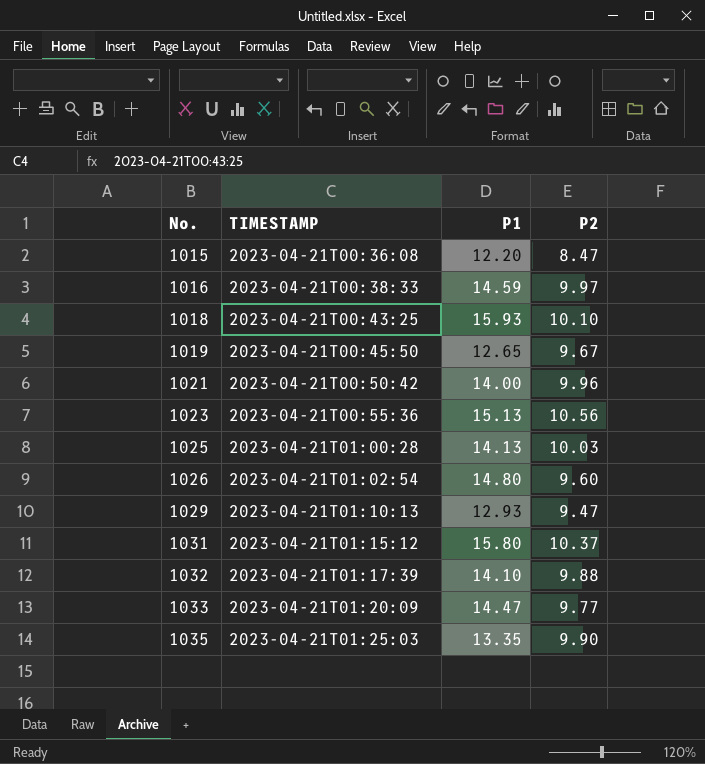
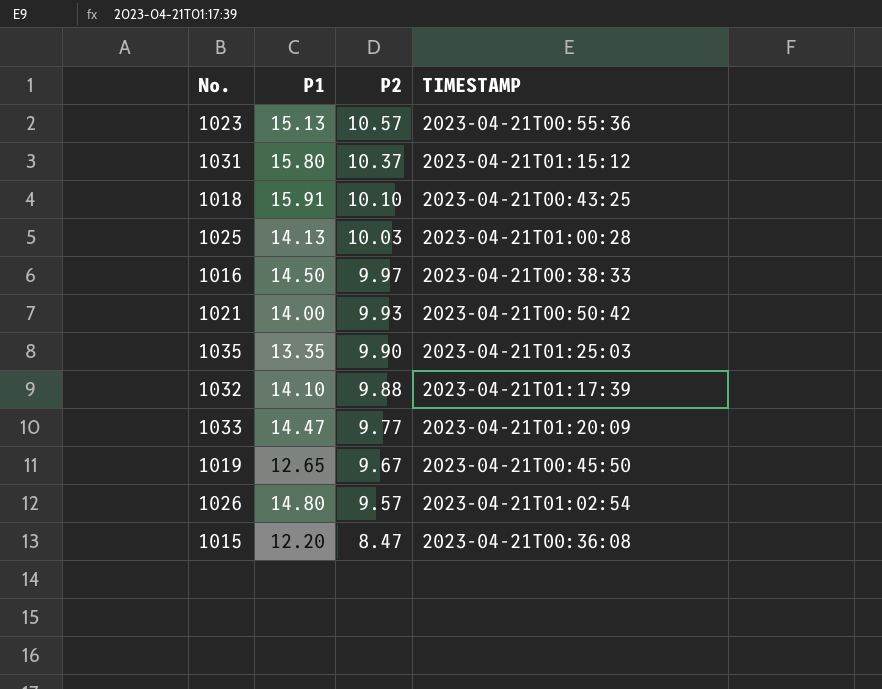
row order: No. ascending -> P2 descending
column TIMESTAMP | position: 2 -> 4
row 1029: 2023-04-21T01:10:13 | 12.93 | 9.47 -> none
1023 | P2: 10.56 -> 10.57
1018 | P1: 15.93 -> 15.91
1016 | P1: 14.59 -> 14.50
1021 | P2: 9.96 -> 9.93
1026 | P2: 9.60 -> 9.57

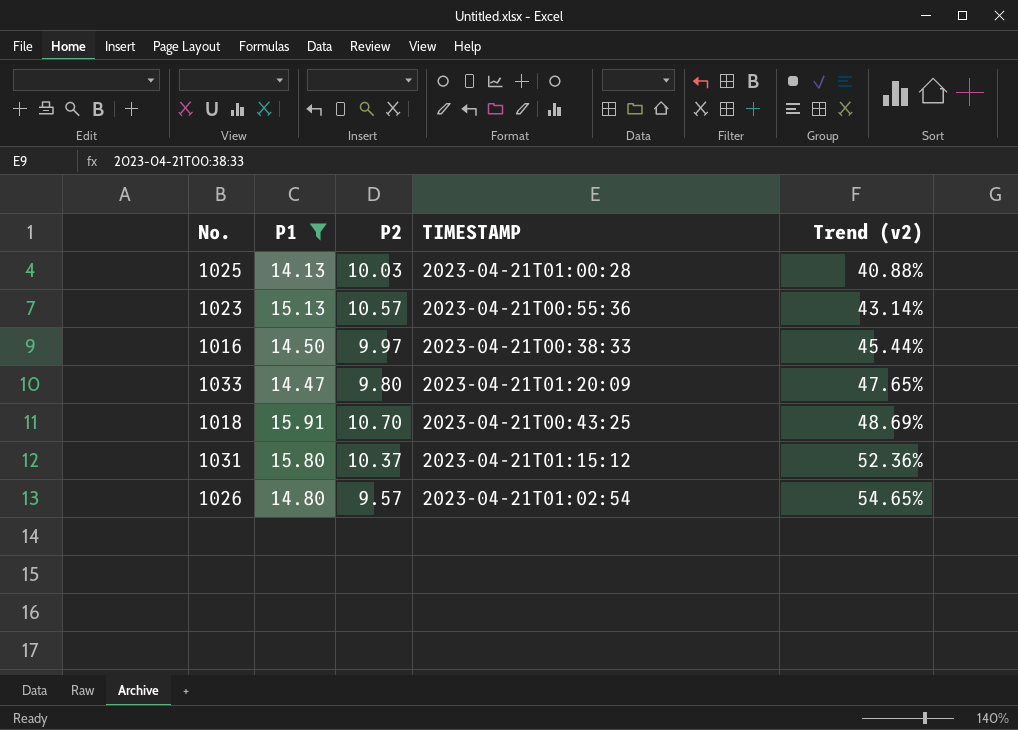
filter: none -> P1 >= 14.13
row order: P2 descending -> Trend (v2) ascending
column Trend (v2) | formula: none -> ([P1] - [P2]) / [P2]
1033 | P2: 9.77 -> 9.80
1018 | P2: 10.10 -> 10.70

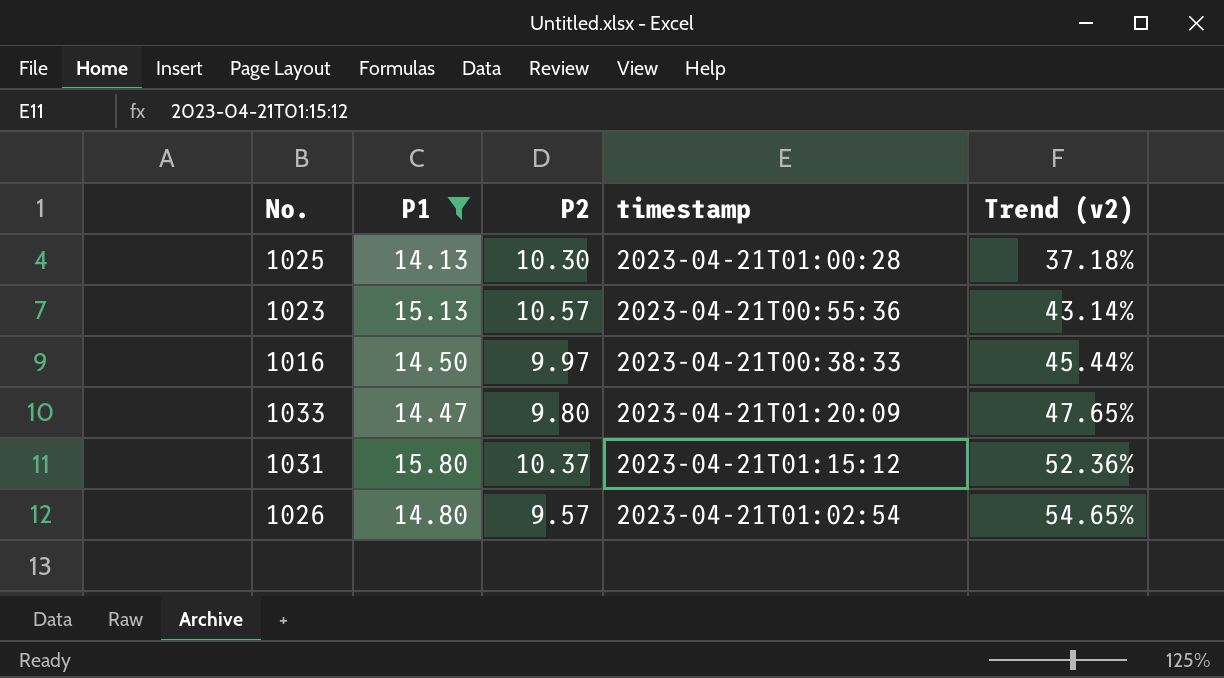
column name: TIMESTAMP -> timestamp
row 1018: 15.91 | 10.70 | 2023-04-21T00:43:25 | 48.69% -> none
1025 | P2: 10.03 -> 10.30
1025 | Trend (v2): 40.88% -> 37.18%

